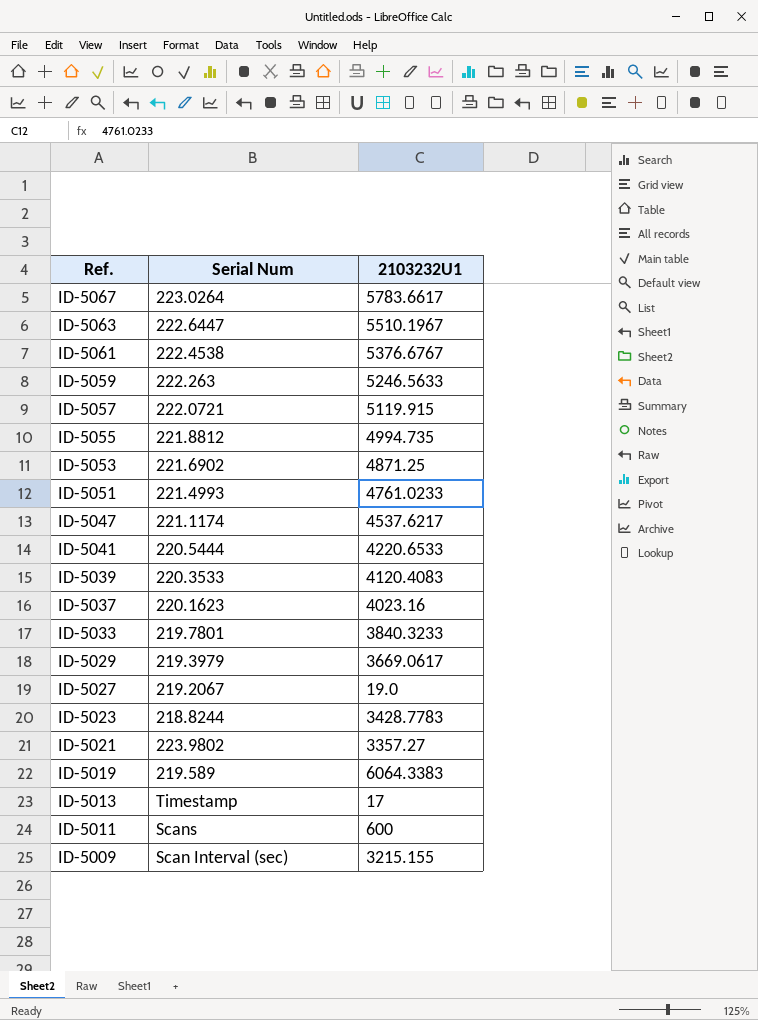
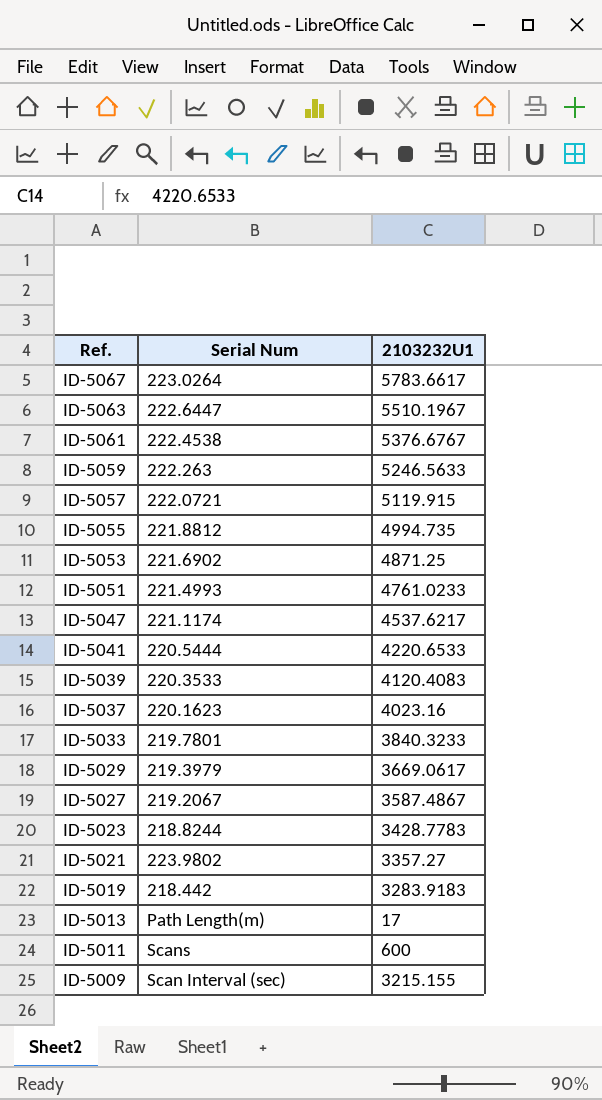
ID-5027 | 2103232U1: 19.0 -> 3587.4867
ID-5019 | Serial Num: 219.589 -> 218.442
ID-5019 | 2103232U1: 6064.3383 -> 3283.9183
ID-5013 | Serial Num: Timestamp -> Path Length(m)

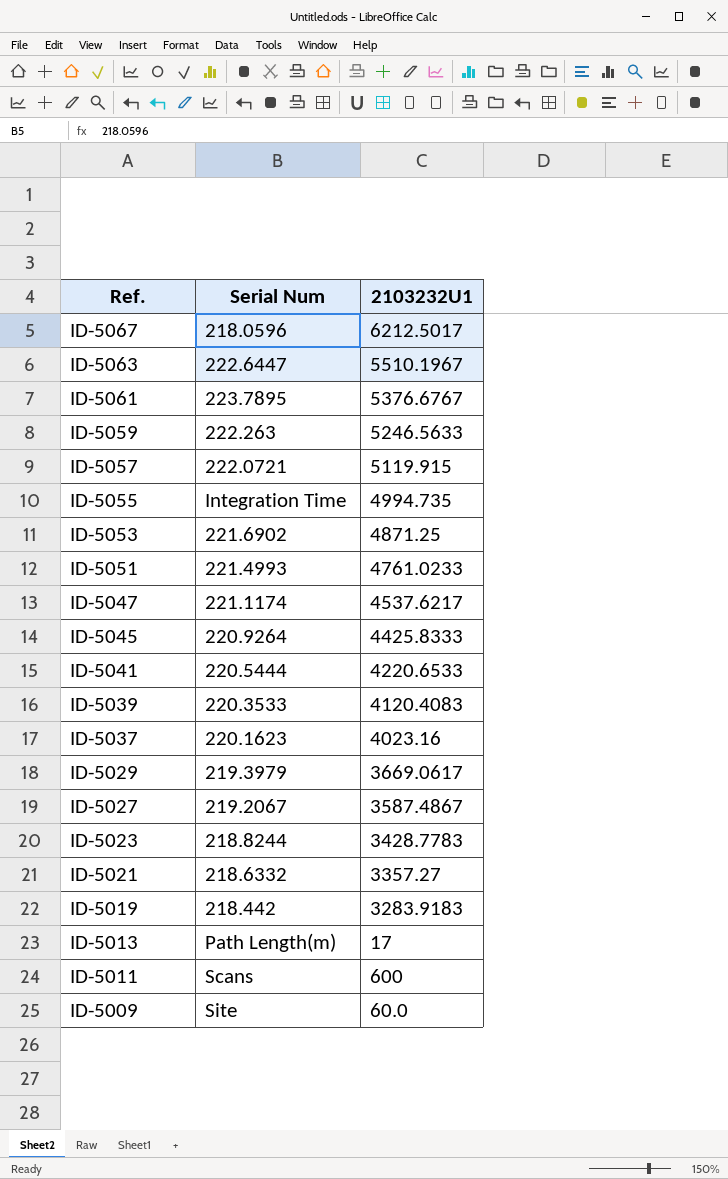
row ID-5033: 219.7801 | 3840.3233 -> none
ID-5067 | Serial Num: 223.0264 -> 218.0596
ID-5067 | 2103232U1: 5783.6617 -> 6212.5017
ID-5061 | Serial Num: 222.4538 -> 223.7895
ID-5055 | Serial Num: 221.8812 -> Integration Time
row ID-5045: none -> 220.9264 | 4425.8333
ID-5021 | Serial Num: 223.9802 -> 218.6332
ID-5009 | Serial Num: Scan Interval (sec) -> Site
ID-5009 | 2103232U1: 3215.155 -> 60.0

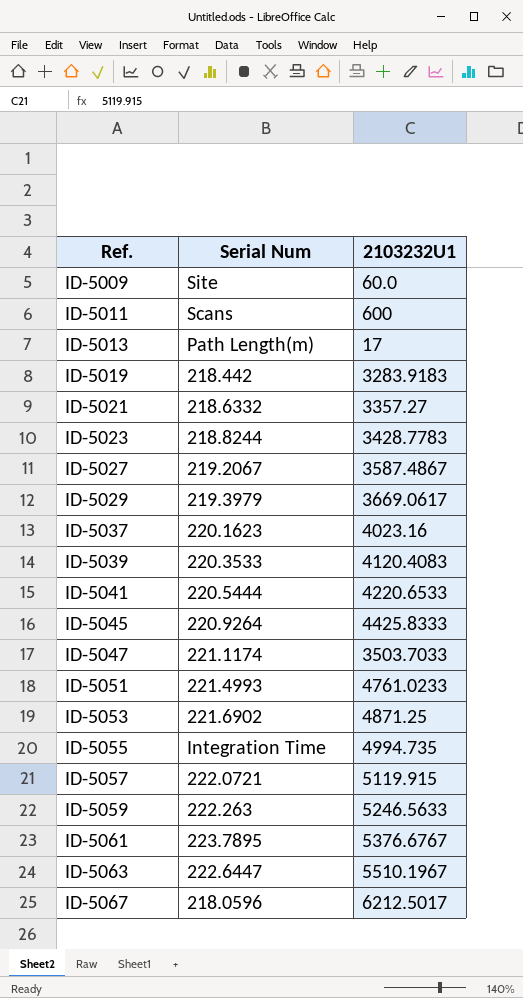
row order: Ref. descending -> Ref. ascending
ID-5047 | 2103232U1: 4537.6217 -> 3503.7033

